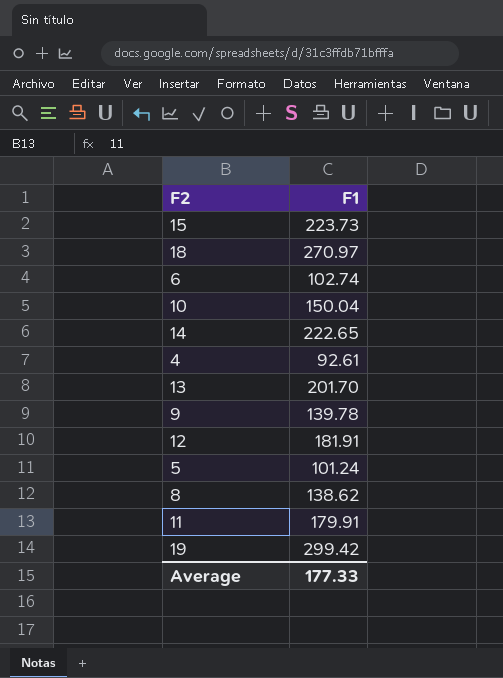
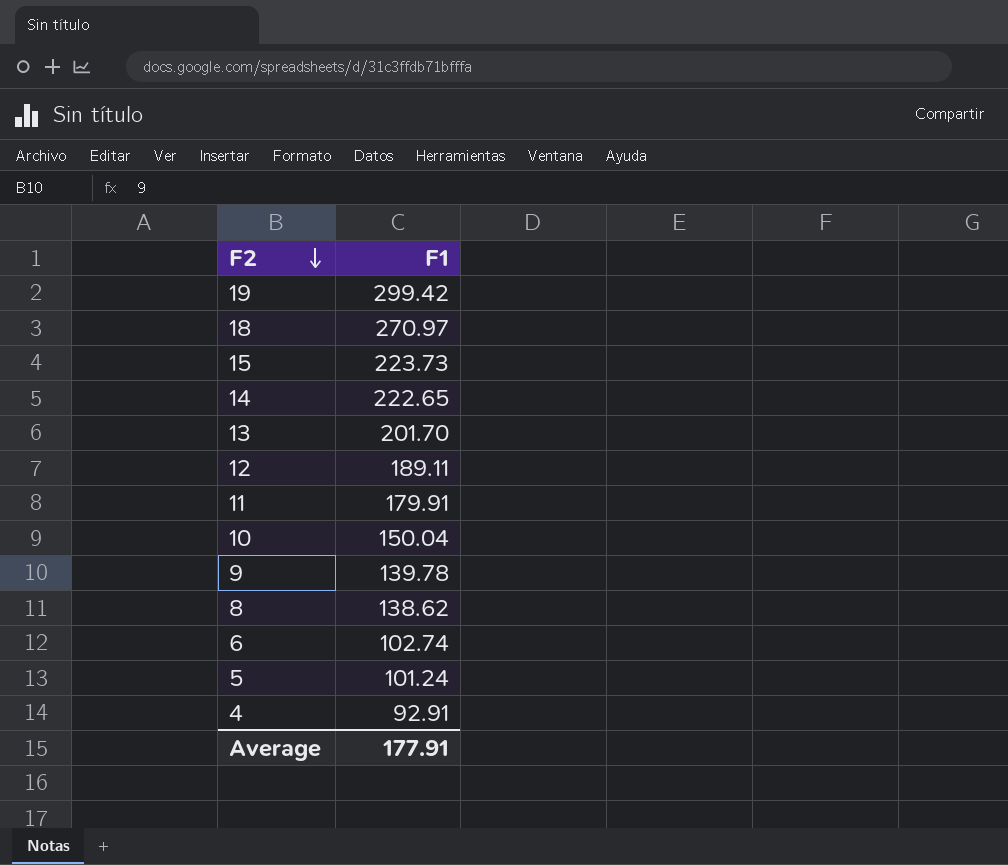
row order: none -> F2 descending
12 | F1: 181.91 -> 189.11
4 | F1: 92.61 -> 92.91
Average | F1: 177.33 -> 177.91

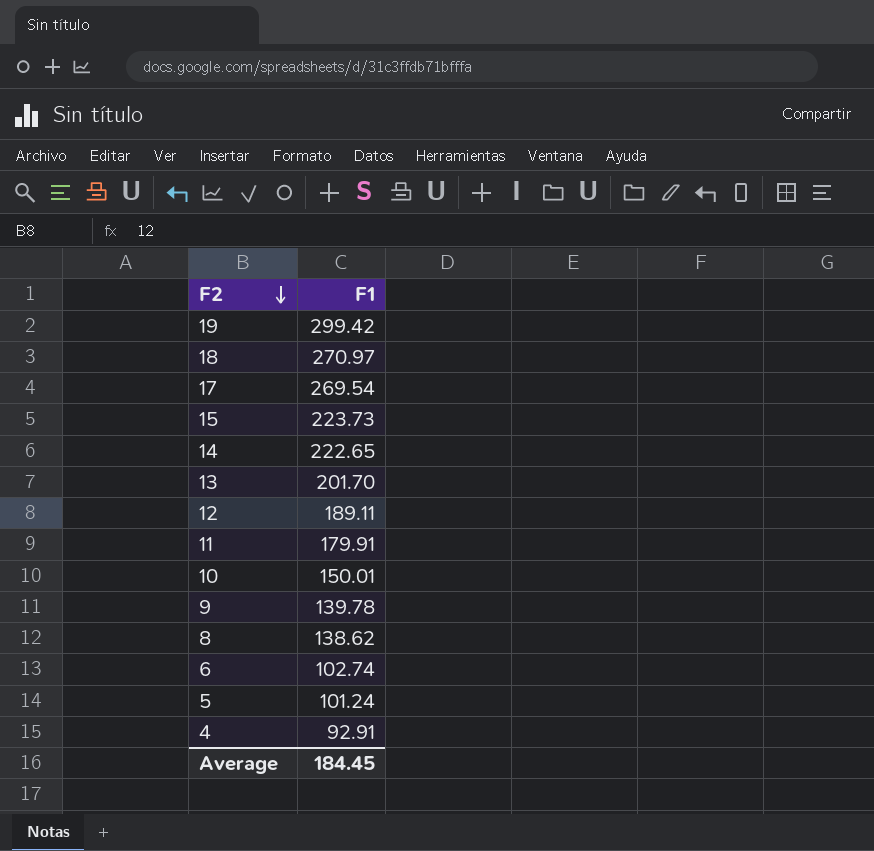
row 17: none -> 269.54
10 | F1: 150.04 -> 150.01
Average | F1: 177.91 -> 184.45

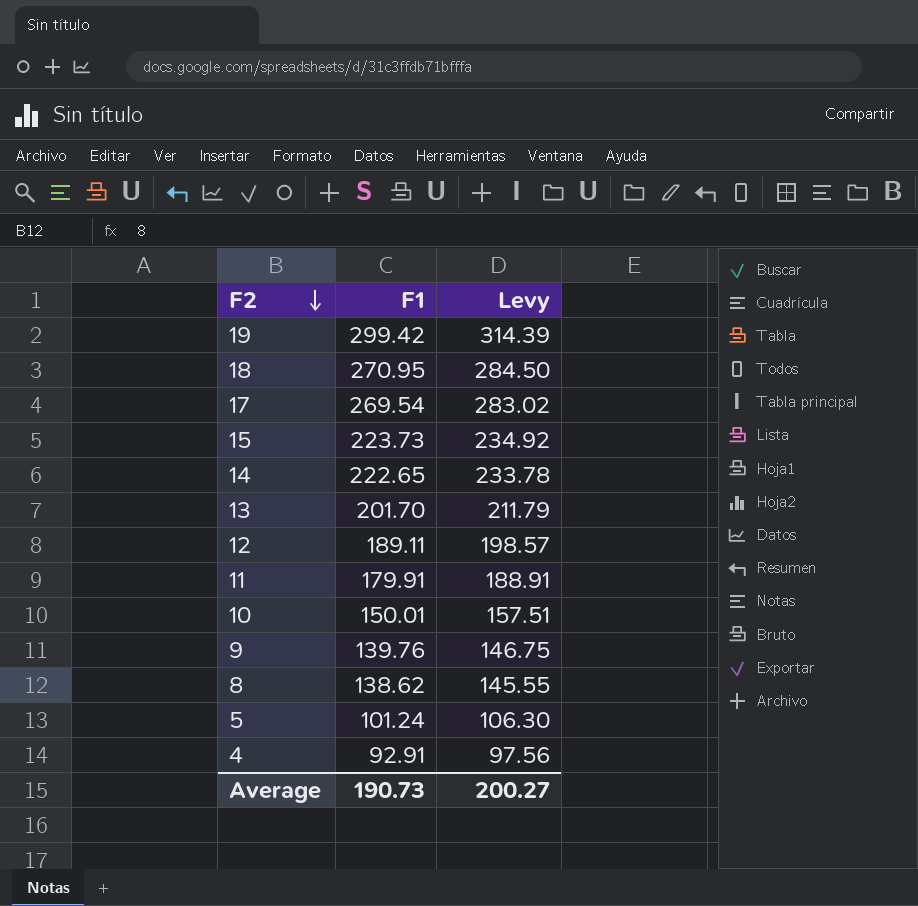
column Levy | formula: none -> [F1] * 1.05
row 6: 102.74 -> none
18 | F1: 270.97 -> 270.95
9 | F1: 139.78 -> 139.76
Average | F1: 184.45 -> 190.73

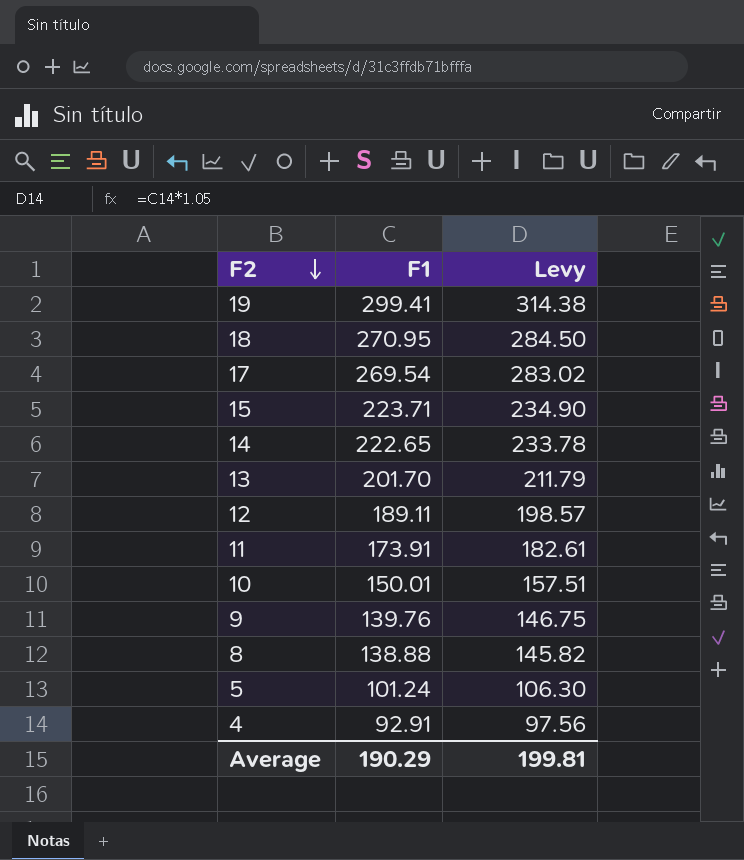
19 | F1: 299.42 -> 299.41
19 | Levy: 314.39 -> 314.38
15 | F1: 223.73 -> 223.71
15 | Levy: 234.92 -> 234.90
11 | F1: 179.91 -> 173.91
11 | Levy: 188.91 -> 182.61
8 | F1: 138.62 -> 138.88
8 | Levy: 145.55 -> 145.82
Average | F1: 190.73 -> 190.29
Average | Levy: 200.27 -> 199.81

